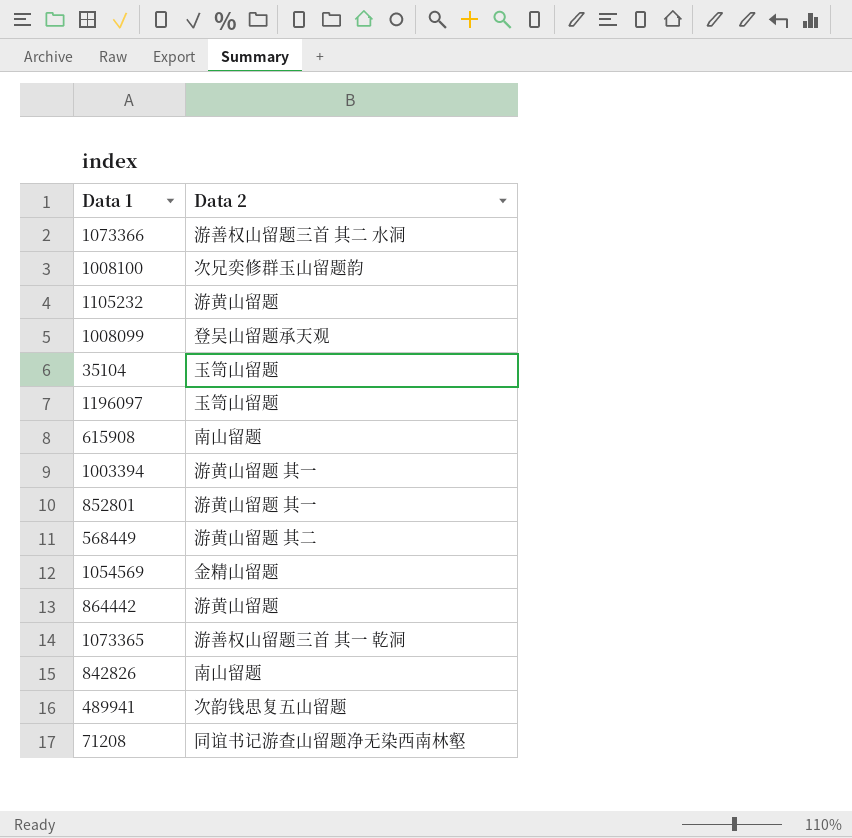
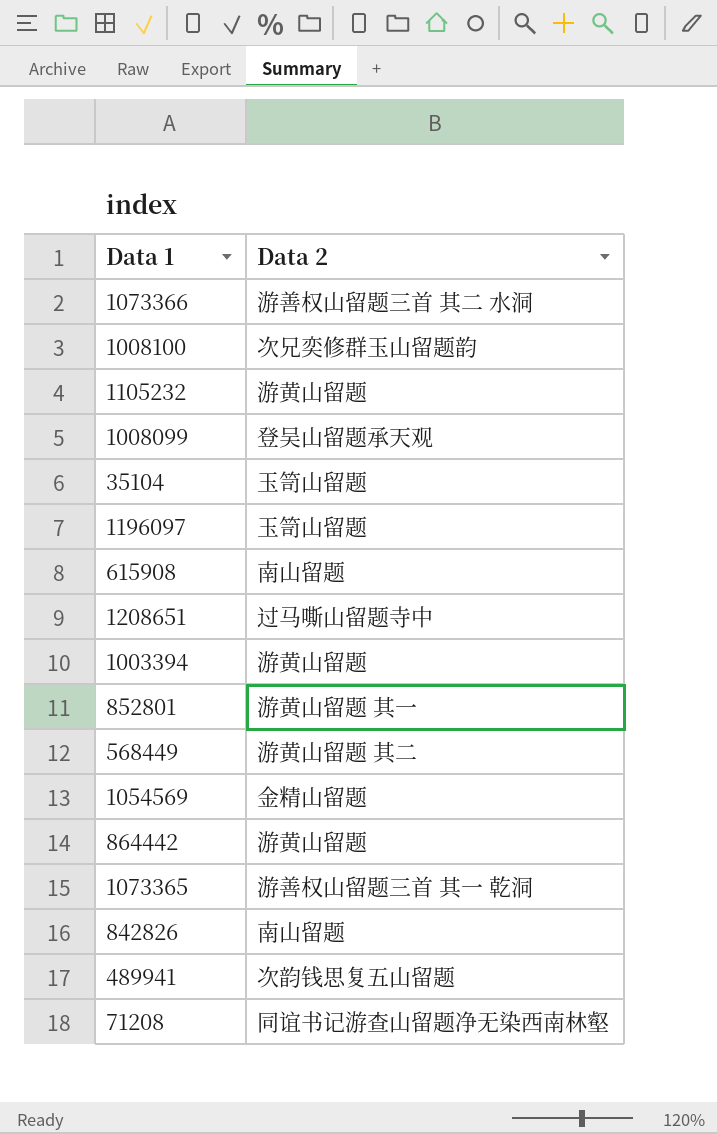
row 1208651: none -> 过马嘶山留题寺中
1003394 | Data 2: 游黄山留题 其一 -> 游黄山留题

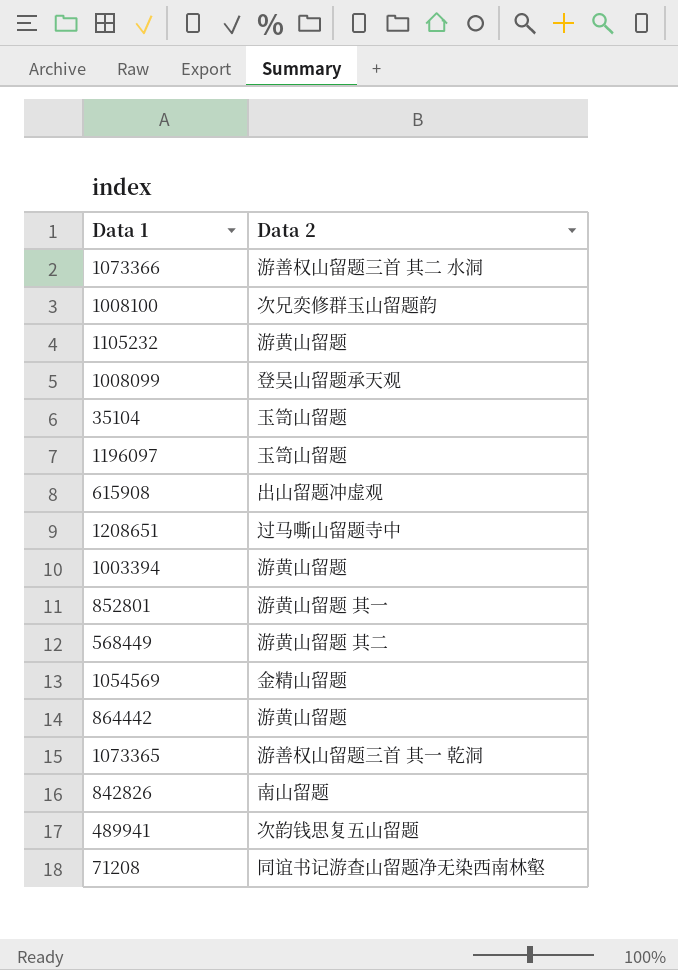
615908 | Data 2: 南山留题 -> 出山留题冲虚观

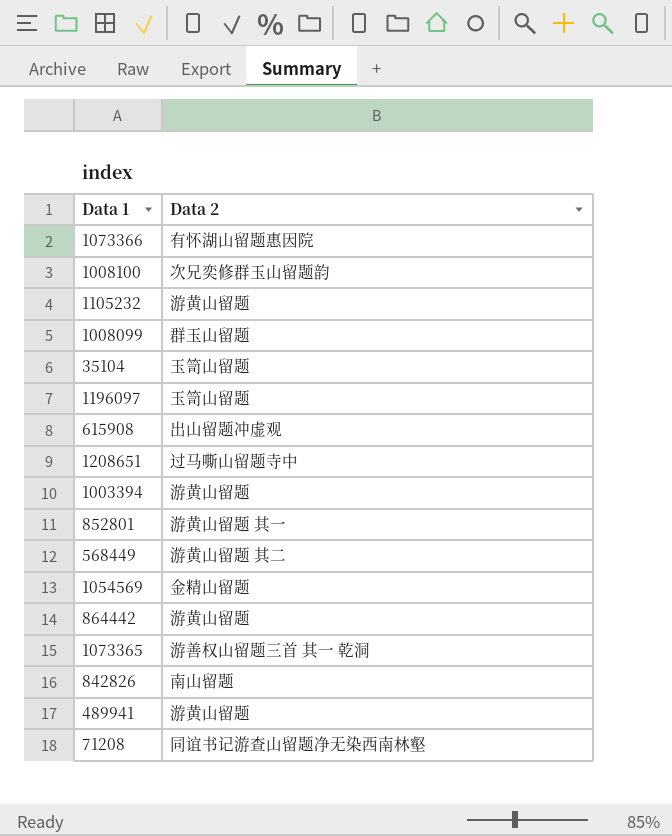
1073366 | Data 2: 游善权山留题三首 其二 水洞 -> 有怀湖山留题惠因院
1008099 | Data 2: 登吴山留题承天观 -> 群玉山留题
489941 | Data 2: 次韵钱思复五山留题 -> 游黄山留题

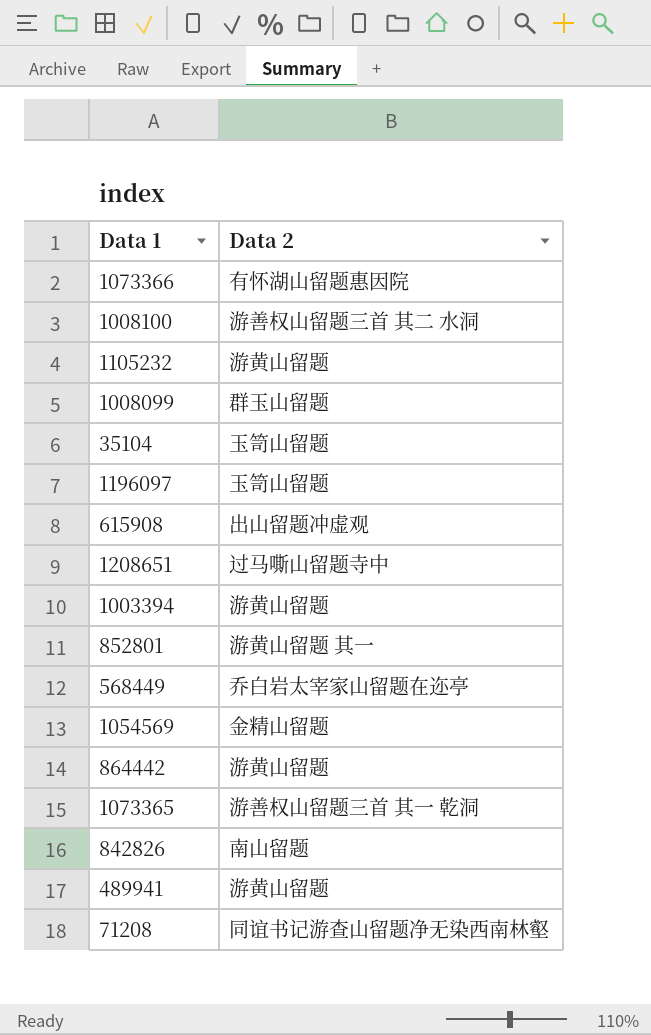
1008100 | Data 2: 次兄奕修群玉山留题韵 -> 游善权山留题三首 其二 水洞
568449 | Data 2: 游黄山留题 其二 -> 乔白岩太宰家山留题在迩亭

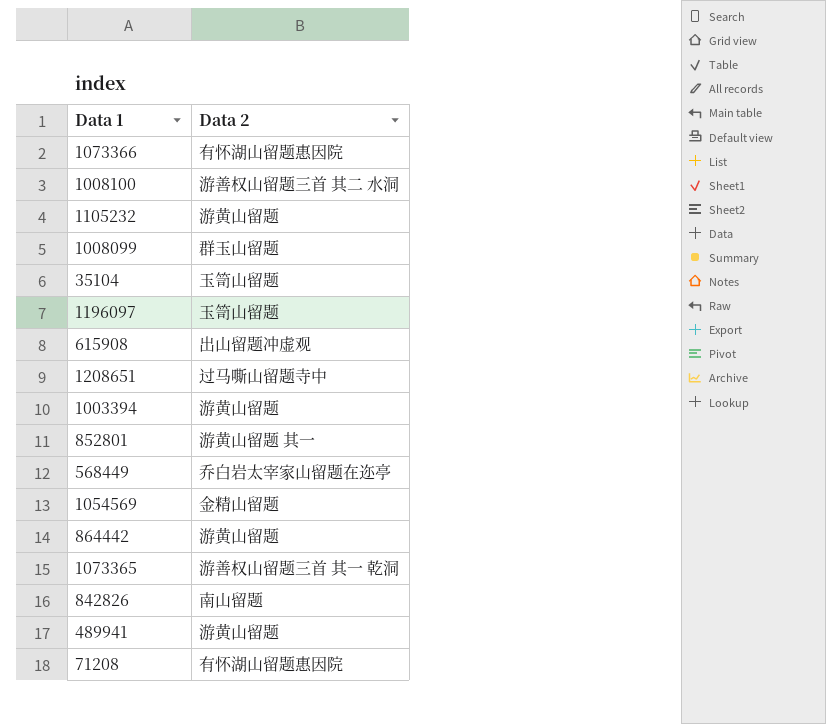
71208 | Data 2: 同谊书记游查山留题净无染西南林壑 -> 有怀湖山留题惠因院

